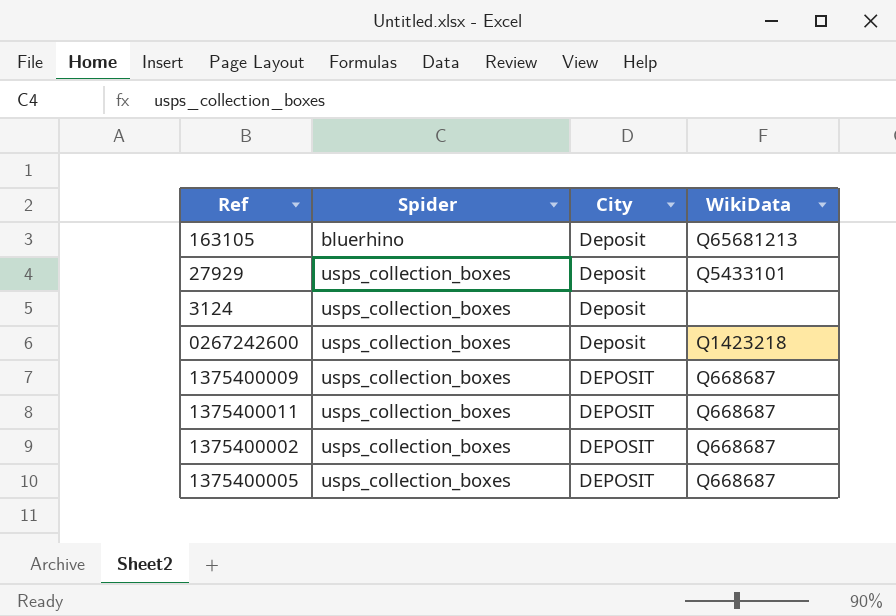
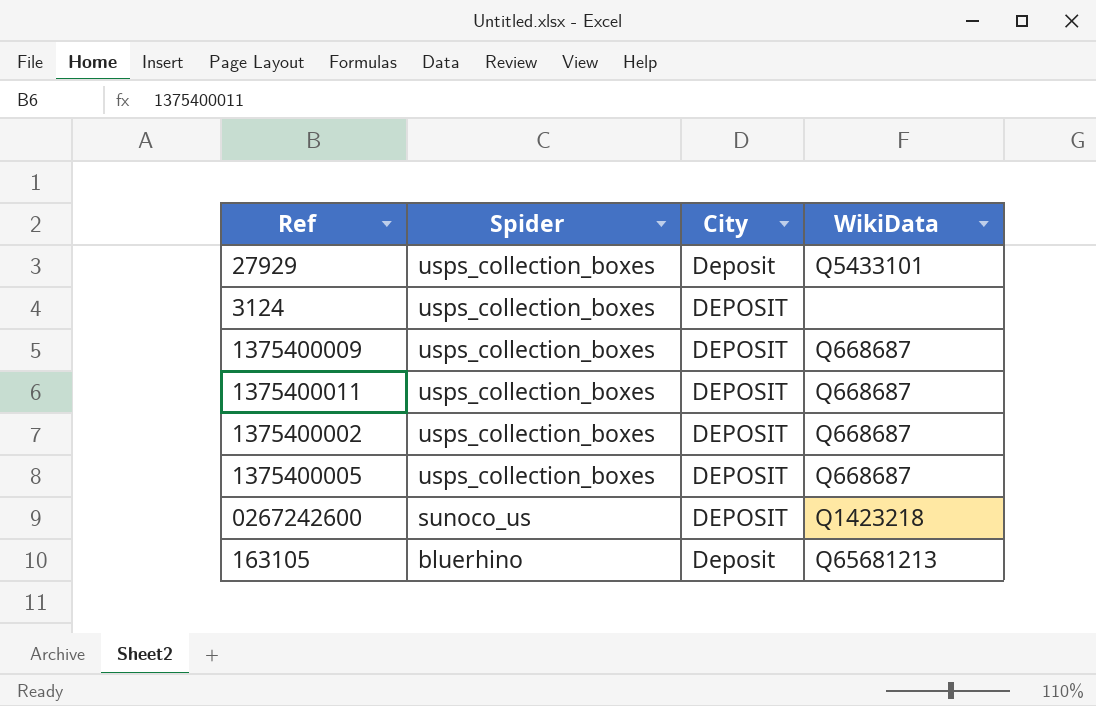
row order: Spider ascending -> Spider descending
3124 | City: Deposit -> DEPOSIT
0267242600 | Spider: usps_collection_boxes -> sunoco_us
0267242600 | City: Deposit -> DEPOSIT

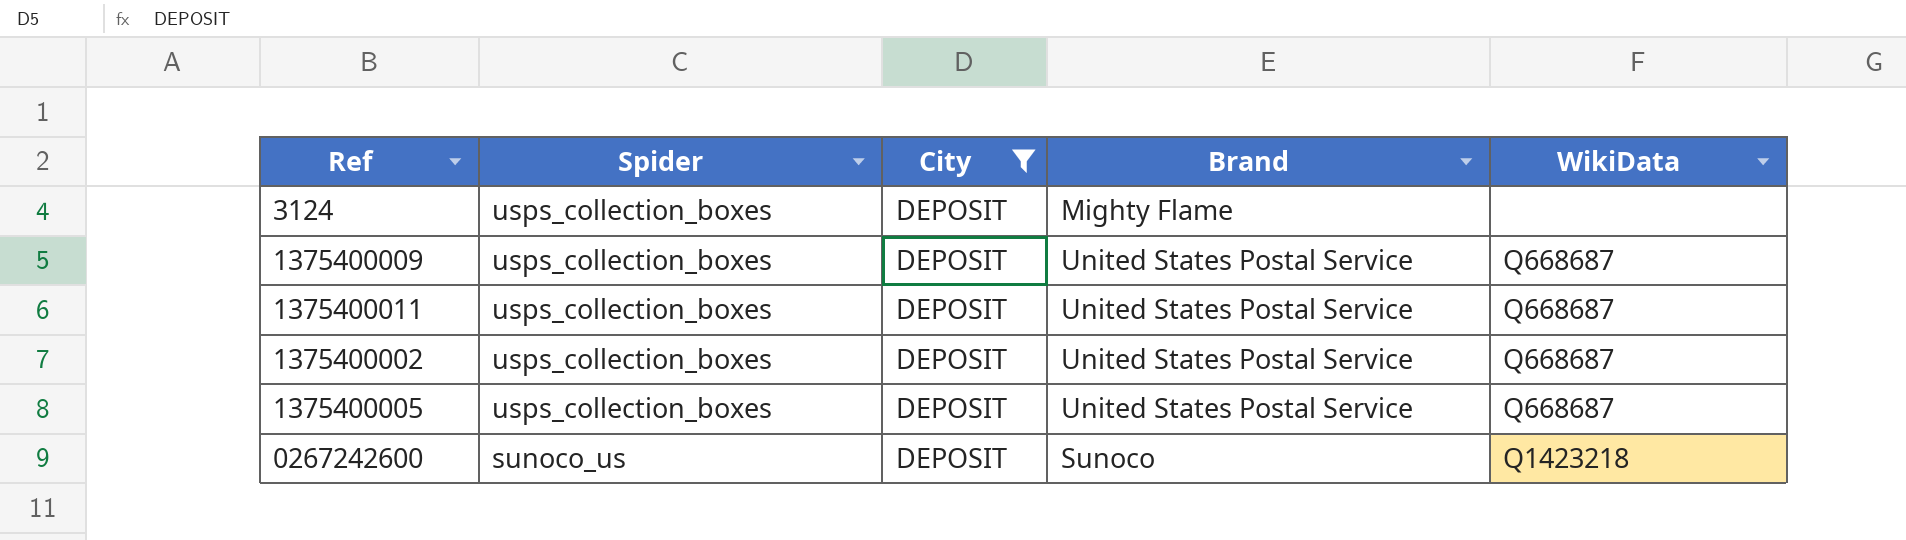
filter: none -> City = DEPOSIT
column Brand | position: none -> 4

